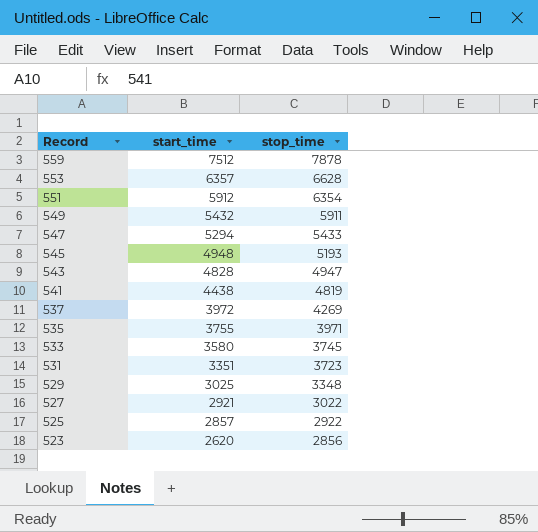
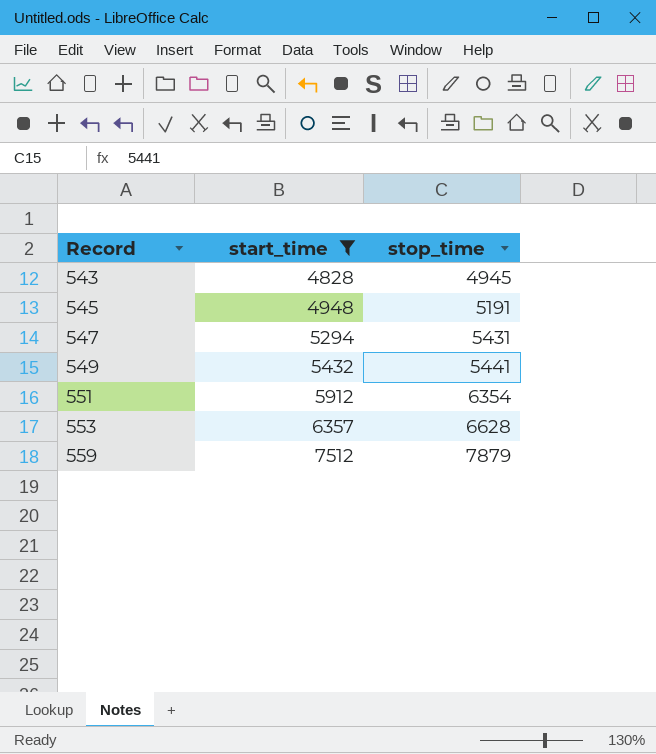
filter: none -> start_time >= 4828
row order: Record descending -> Record ascending
543 | stop_time: 4947 -> 4945
545 | stop_time: 5193 -> 5191
547 | stop_time: 5433 -> 5431
549 | stop_time: 5911 -> 5441
559 | stop_time: 7878 -> 7879

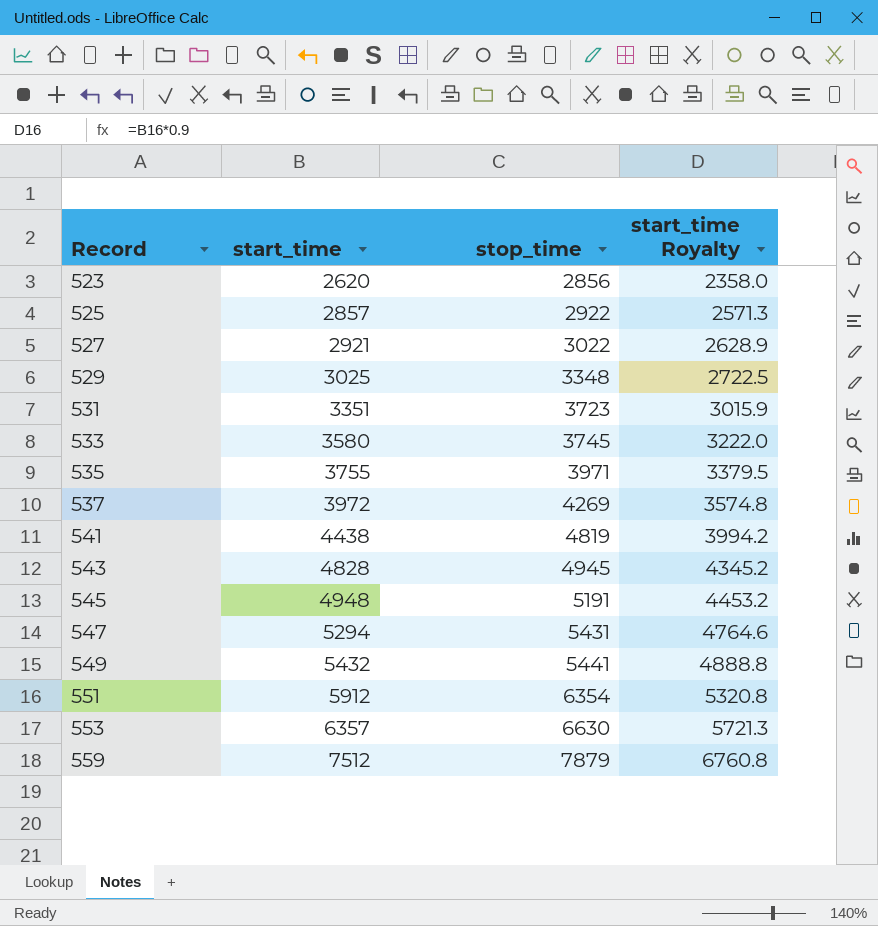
filter: start_time >= 4828 -> none
column start_time Royalty | formula: none -> [start_time] * 0.9
553 | stop_time: 6628 -> 6630

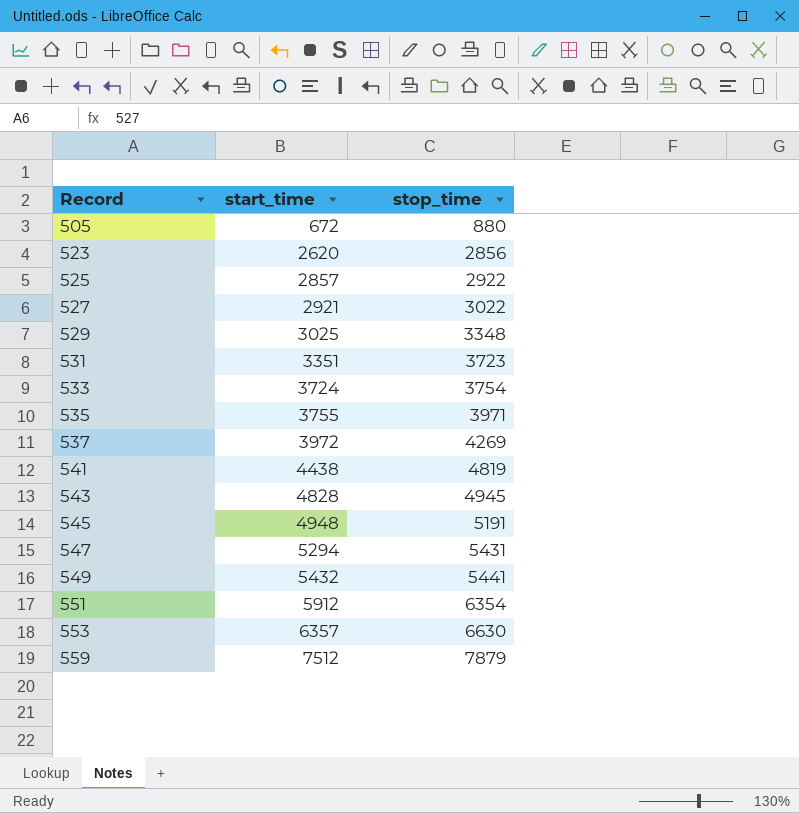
column start_time Royalty | formula: [start_time] * 0.9 -> none
row 505: none -> 672 | 880
533 | start_time: 3580 -> 3724
533 | stop_time: 3745 -> 3754

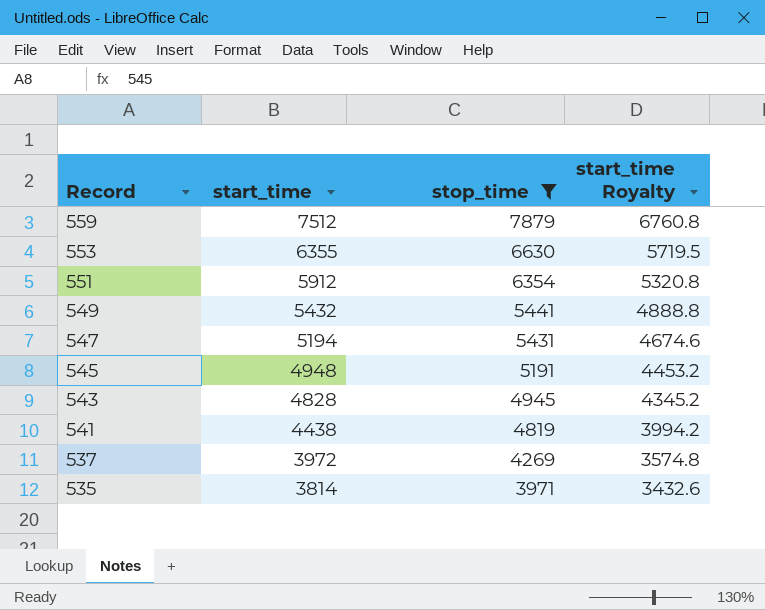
filter: none -> stop_time >= 3971
row order: Record ascending -> Record descending
column start_time Royalty | formula: none -> [start_time] * 0.9
553 | start_time: 6357 -> 6355
547 | start_time: 5294 -> 5194
535 | start_time: 3755 -> 3814

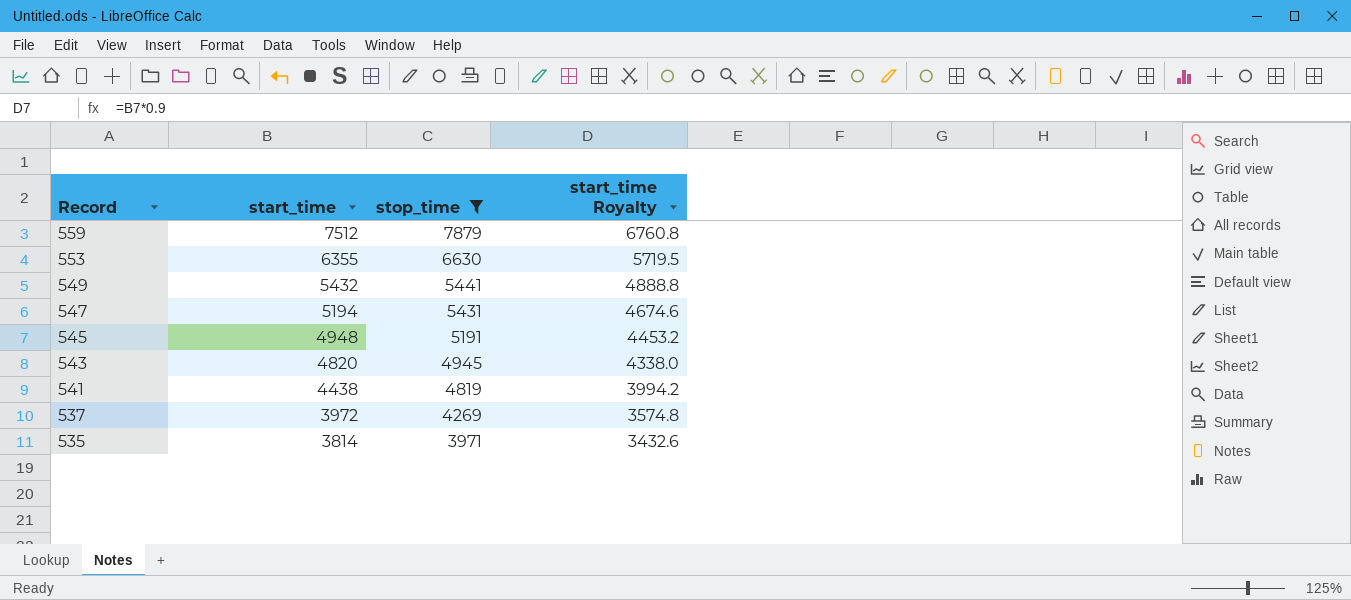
row 551: 5912 | 6354 | 5320.8 -> none
543 | start_time: 4828 -> 4820
543 | start_time Royalty: 4345.2 -> 4338.0

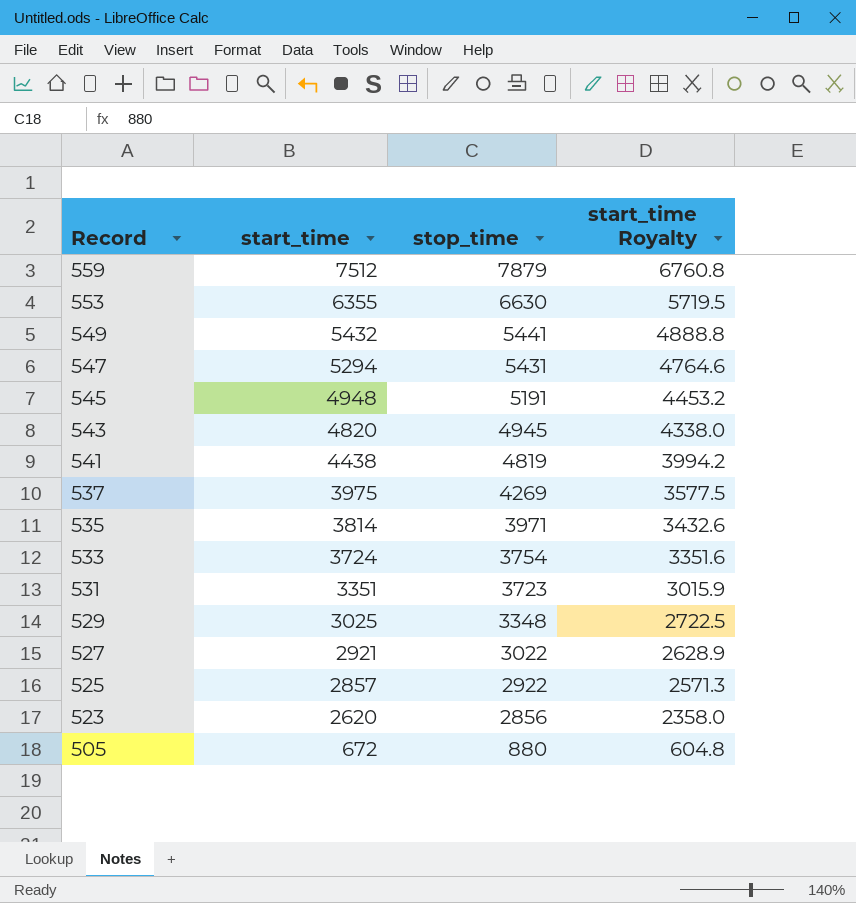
filter: stop_time >= 3971 -> none
547 | start_time: 5194 -> 5294
547 | start_time Royalty: 4674.6 -> 4764.6
537 | start_time: 3972 -> 3975
537 | start_time Royalty: 3574.8 -> 3577.5

